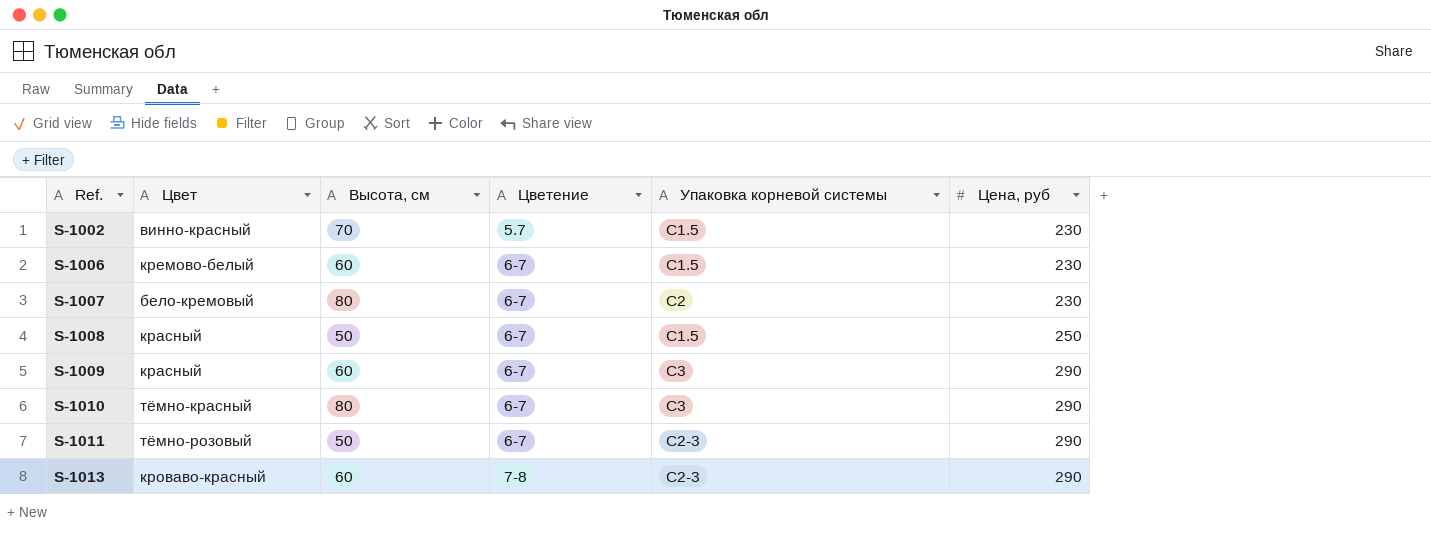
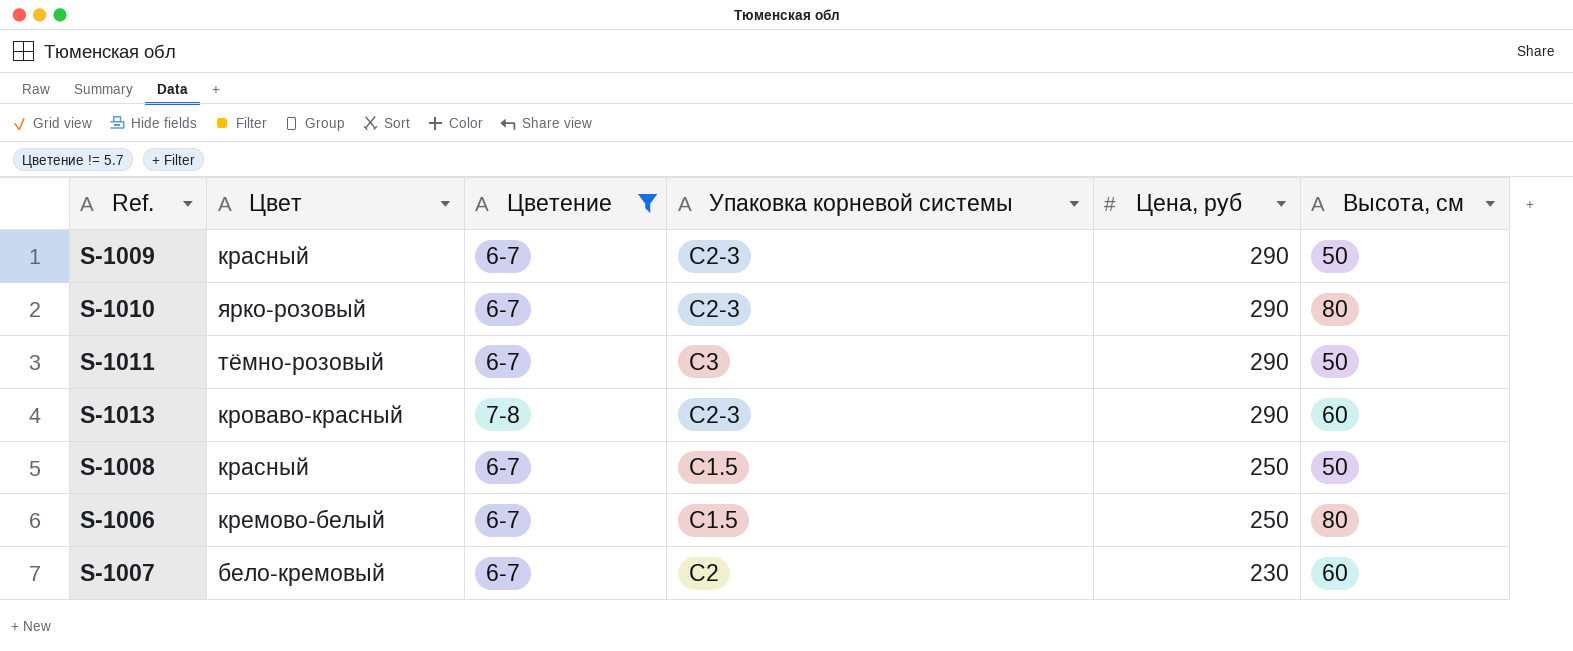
filter: none -> Цветение != 5.7
row order: Ref. ascending -> Цена, руб descending
column Высота, см | position: 3 -> 6
S-1009 | Упаковка корневой системы: С3 -> С2-3
S-1009 | Высота, см: 60 -> 50
S-1010 | Цвет: тёмно-красный -> ярко-розовый
S-1010 | Упаковка корневой системы: С3 -> С2-3
S-1011 | Упаковка корневой системы: С2-3 -> С3
S-1006 | Цена, руб: 230 -> 250
S-1006 | Высота, см: 60 -> 80
S-1007 | Высота, см: 80 -> 60

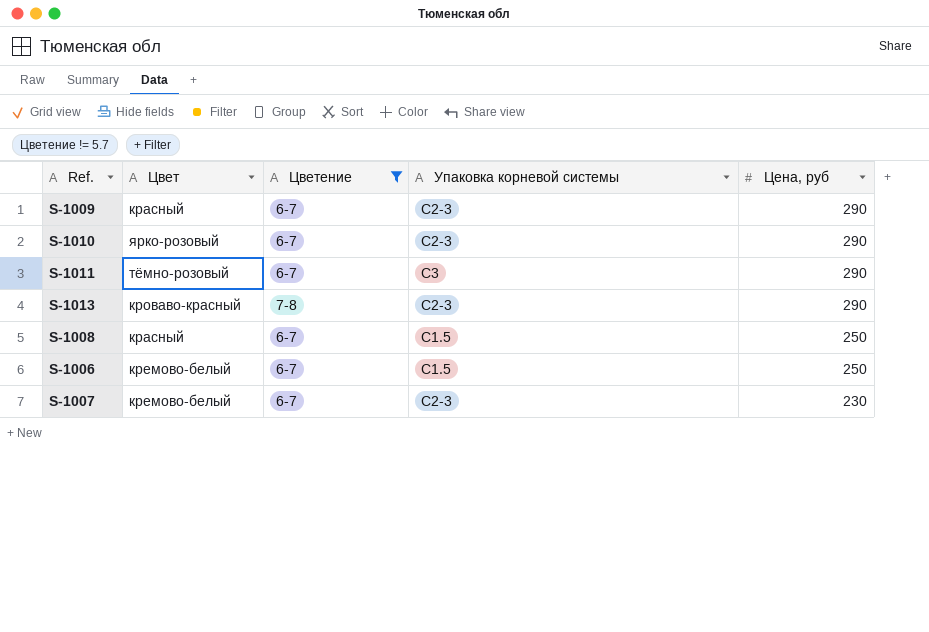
column Высота, см | position: 6 -> none
S-1007 | Цвет: бело-кремовый -> кремово-белый
S-1007 | Упаковка корневой системы: С2 -> С2-3

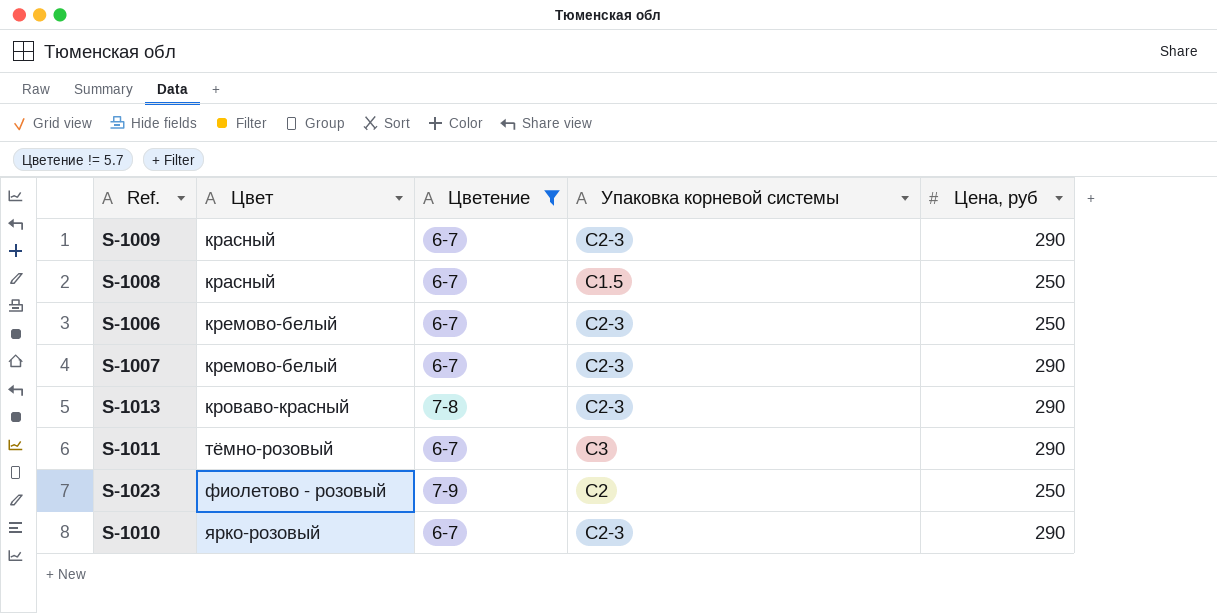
row order: Цена, руб descending -> Цвет ascending
S-1006 | Упаковка корневой системы: С1.5 -> С2-3
S-1007 | Цена, руб: 230 -> 290
row S-1023: none -> фиолетово - розовый | 7-9 | С2 | 250

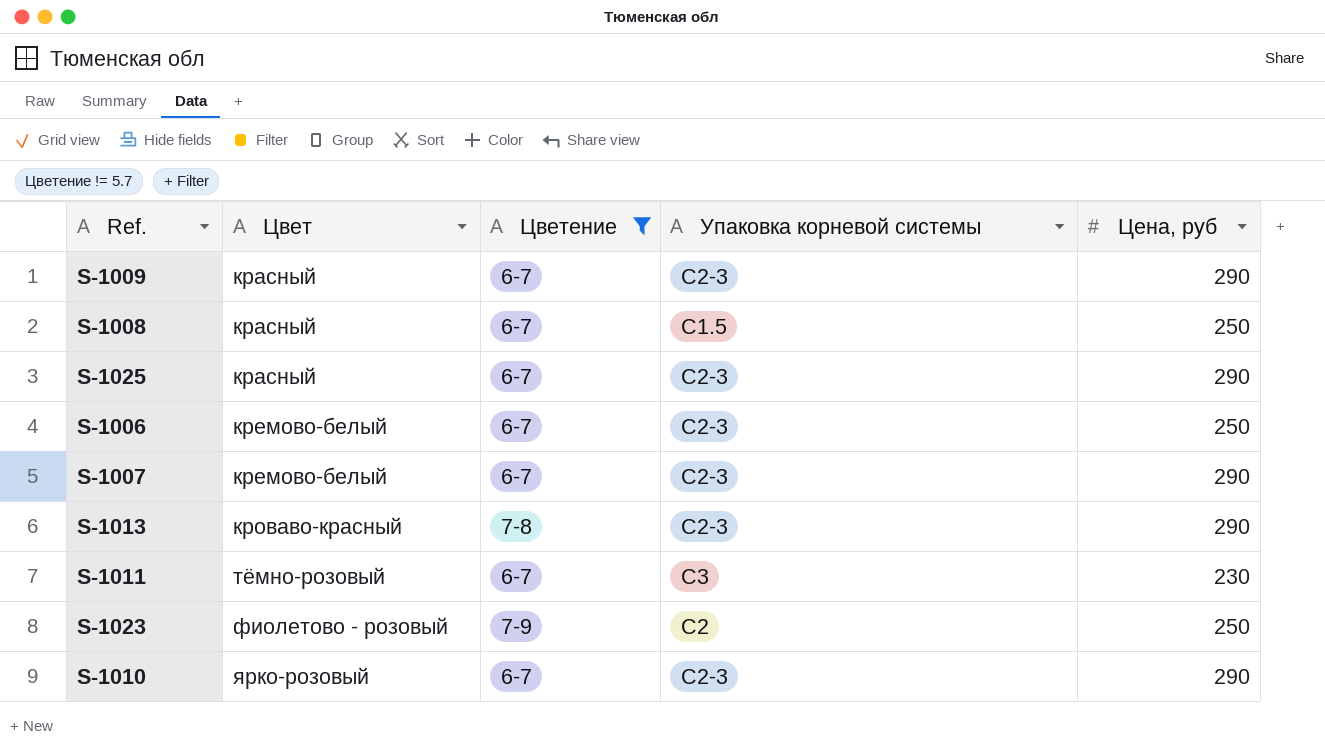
row S-1025: none -> красный | 6-7 | С2-3 | 290
S-1011 | Цена, руб: 290 -> 230

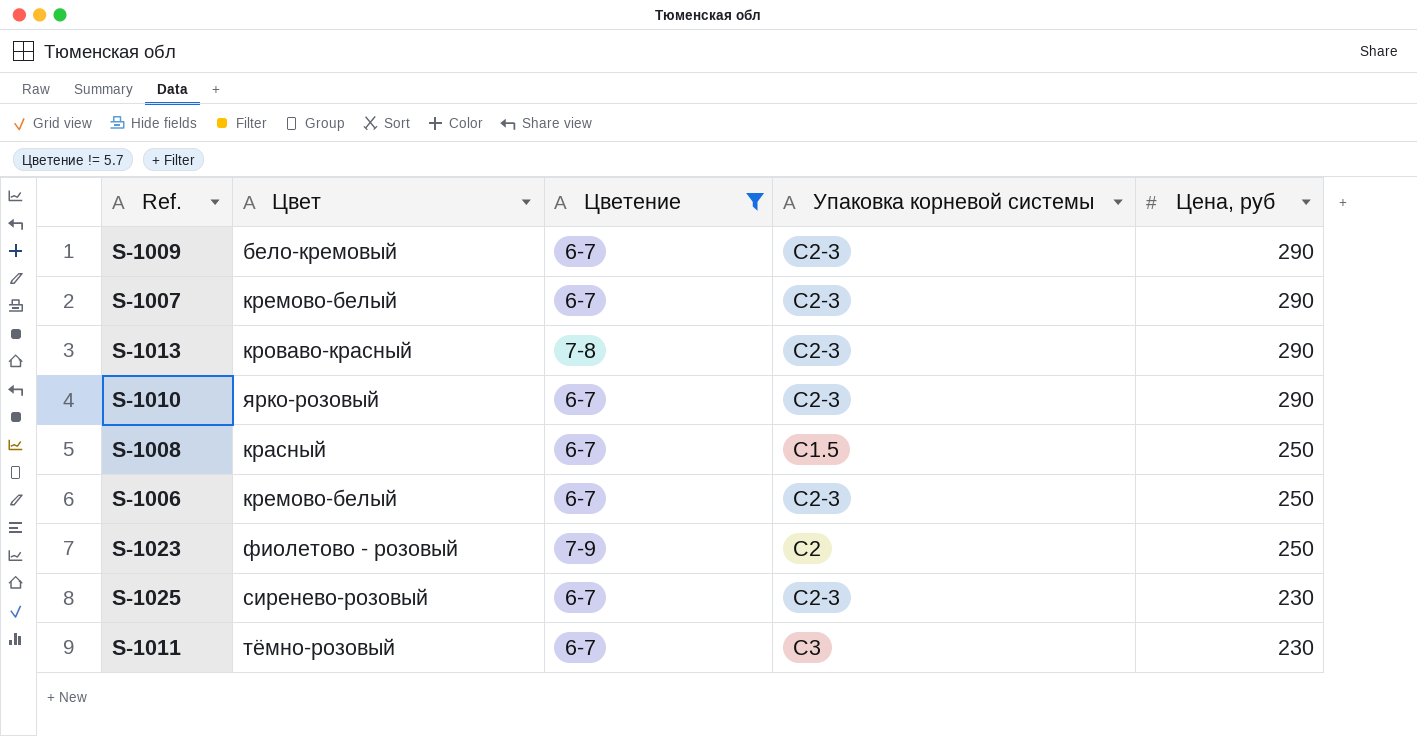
row order: Цвет ascending -> Цена, руб descending
S-1009 | Цвет: красный -> бело-кремовый
S-1025 | Цвет: красный -> сиренево-розовый
S-1025 | Цена, руб: 290 -> 230

